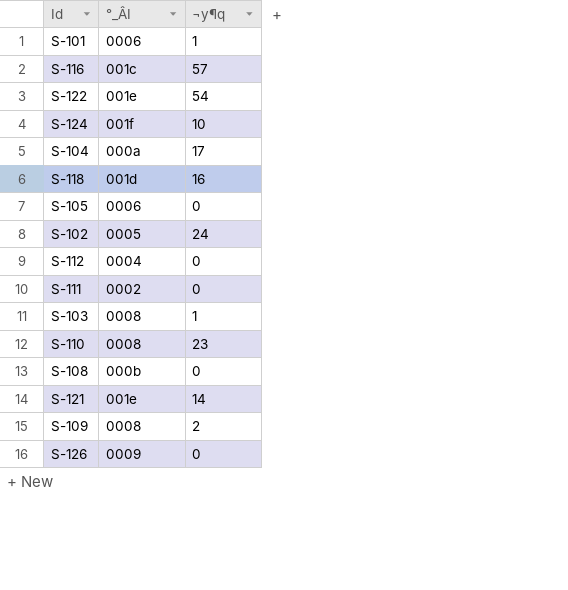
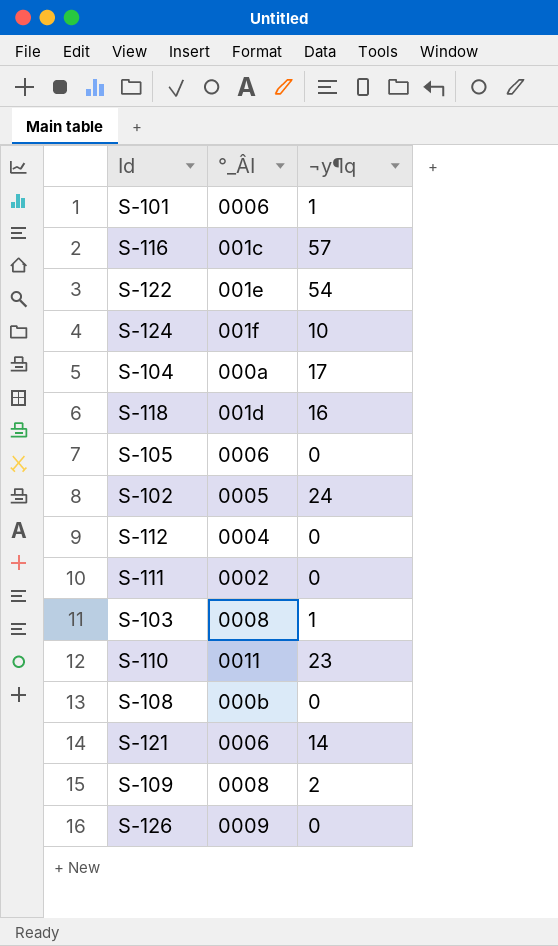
S-110 | °_ÂI: 0008 -> 0011
S-121 | °_ÂI: 001e -> 0006

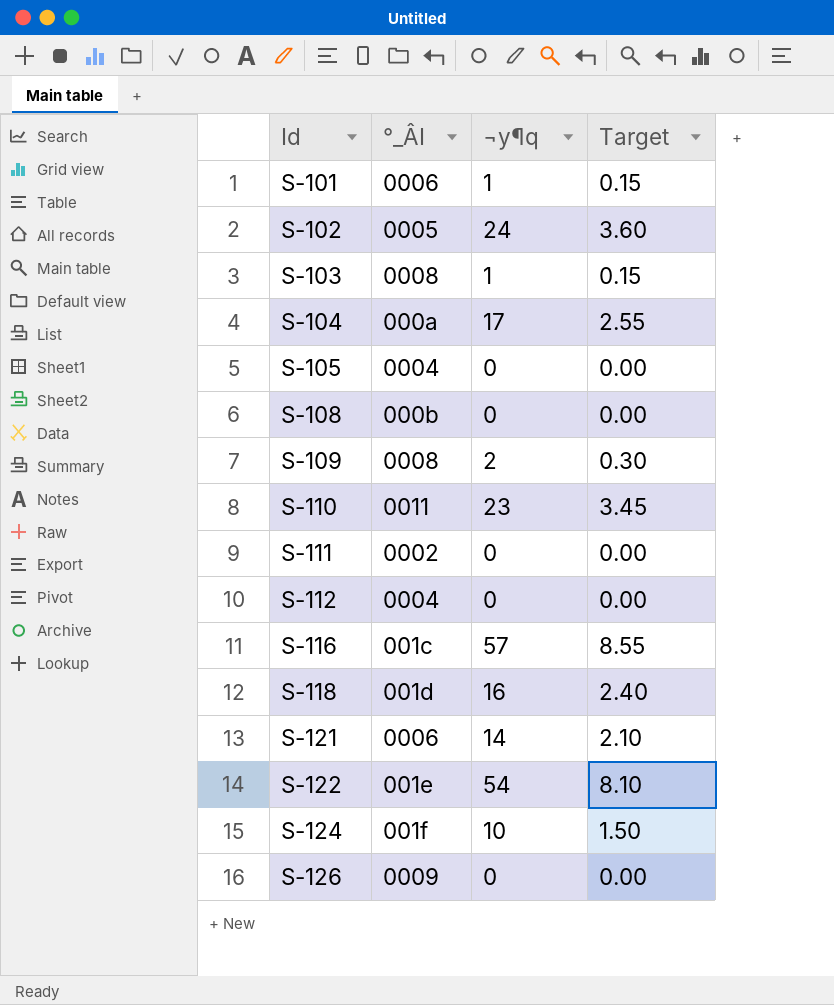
row order: none -> Id ascending
column Target | formula: none -> [¬y¶q] * 0.15
S-105 | °_ÂI: 0006 -> 0004

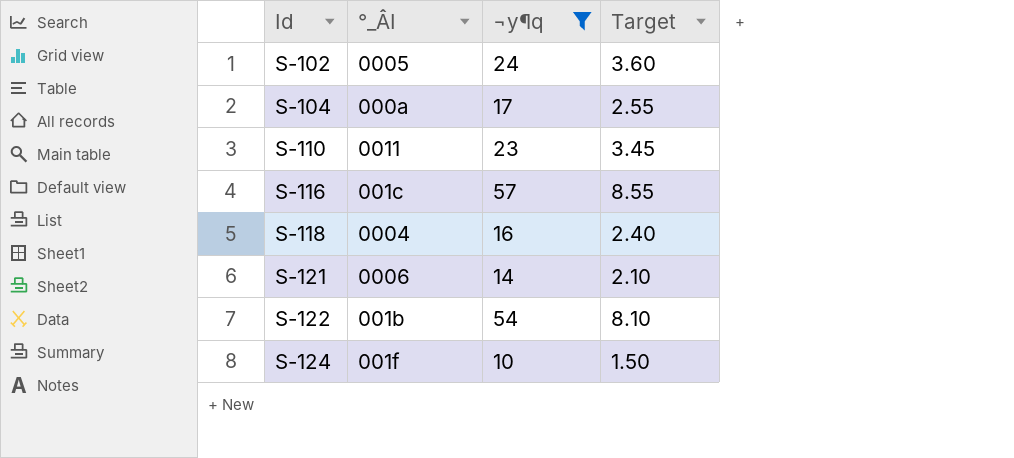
filter: none -> ¬y¶q >= 10
S-118 | °_ÂI: 001d -> 0004
S-122 | °_ÂI: 001e -> 001b

